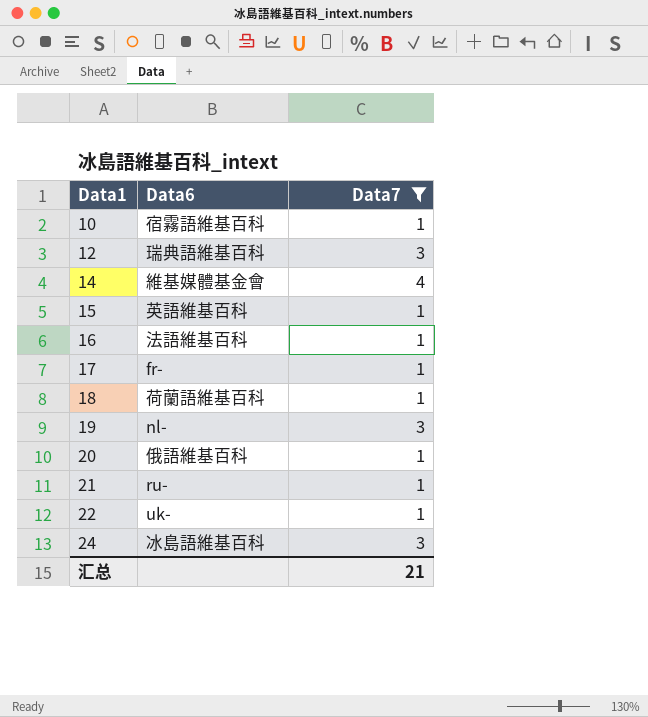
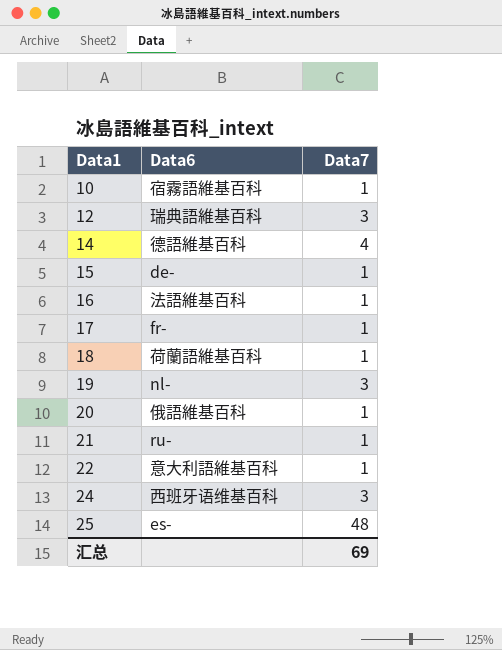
filter: Data7 != 48 -> none
14 | Data6: 維基媒體基金會 -> 德語維基百科
15 | Data6: 英語維基百科 -> de-
22 | Data6: uk- -> 意大利語維基百科
24 | Data6: 冰島語維基百科 -> 西班牙语维基百科
汇总 | Data7: 21 -> 69

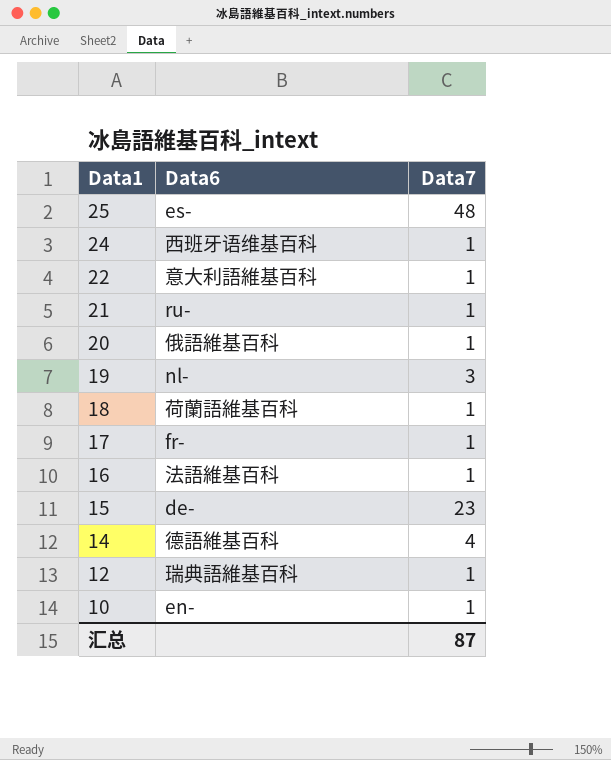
row order: Data1 ascending -> Data1 descending
24 | Data7: 3 -> 1
15 | Data7: 1 -> 23
12 | Data7: 3 -> 1
10 | Data6: 宿霧語維基百科 -> en-
汇总 | Data7: 69 -> 87

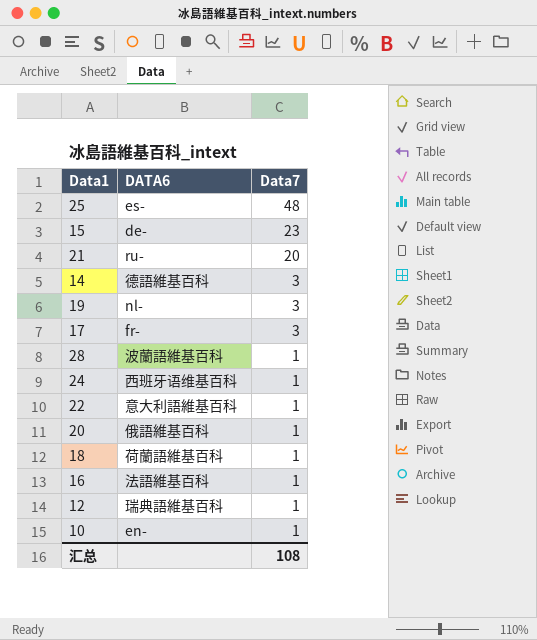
row order: Data1 descending -> Data7 descending
column name: Data6 -> DATA6
21 | Data7: 1 -> 20
14 | Data7: 4 -> 3
17 | Data7: 1 -> 3
row 28: none -> 波蘭語維基百科 | 1
汇总 | Data7: 87 -> 108

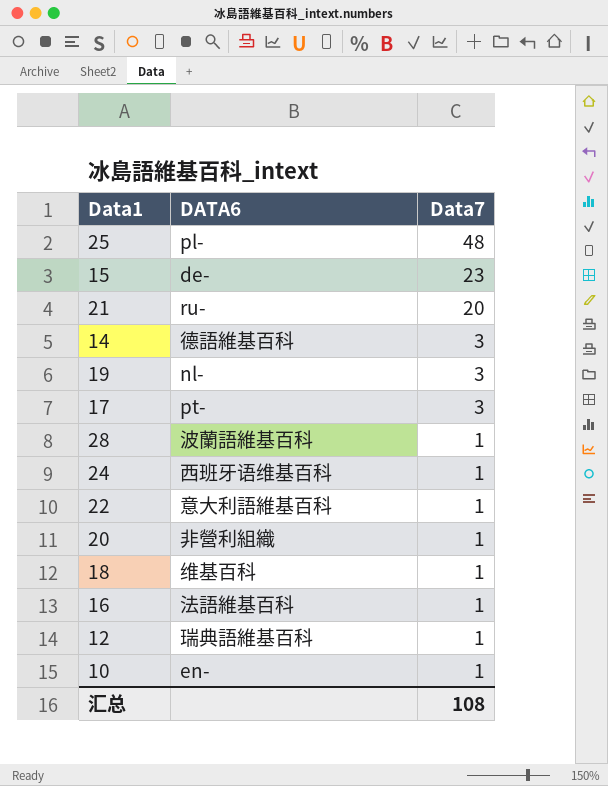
25 | DATA6: es- -> pl-
17 | DATA6: fr- -> pt-
20 | DATA6: 俄語維基百科 -> 非營利組織
18 | DATA6: 荷蘭語維基百科 -> 维基百科

